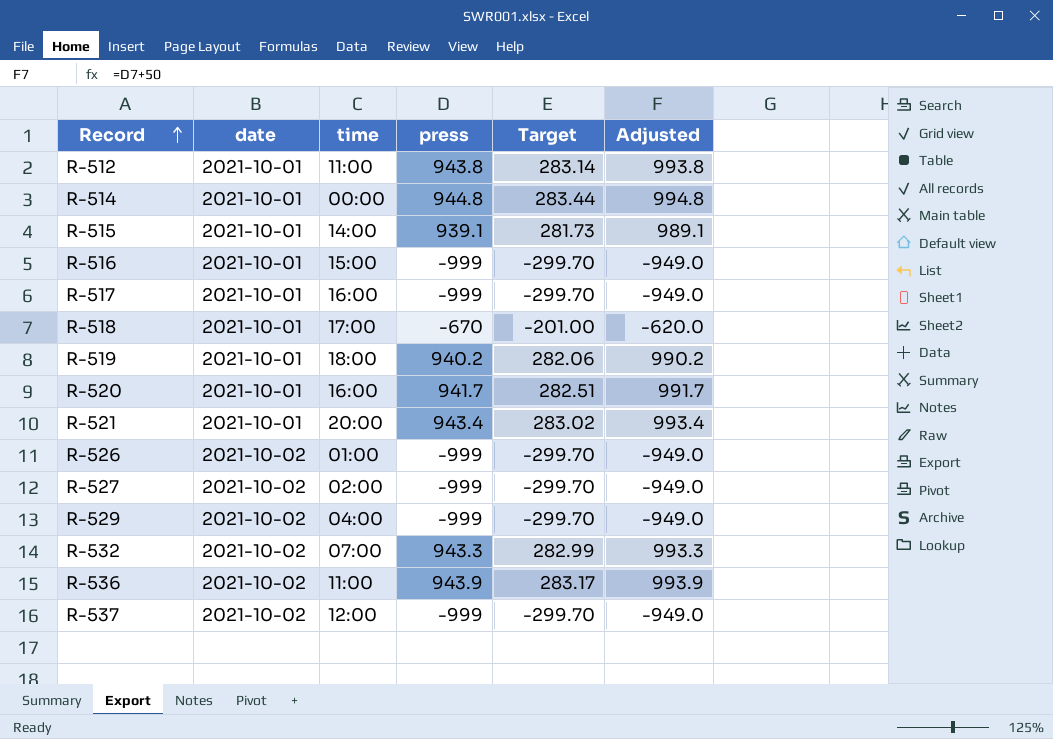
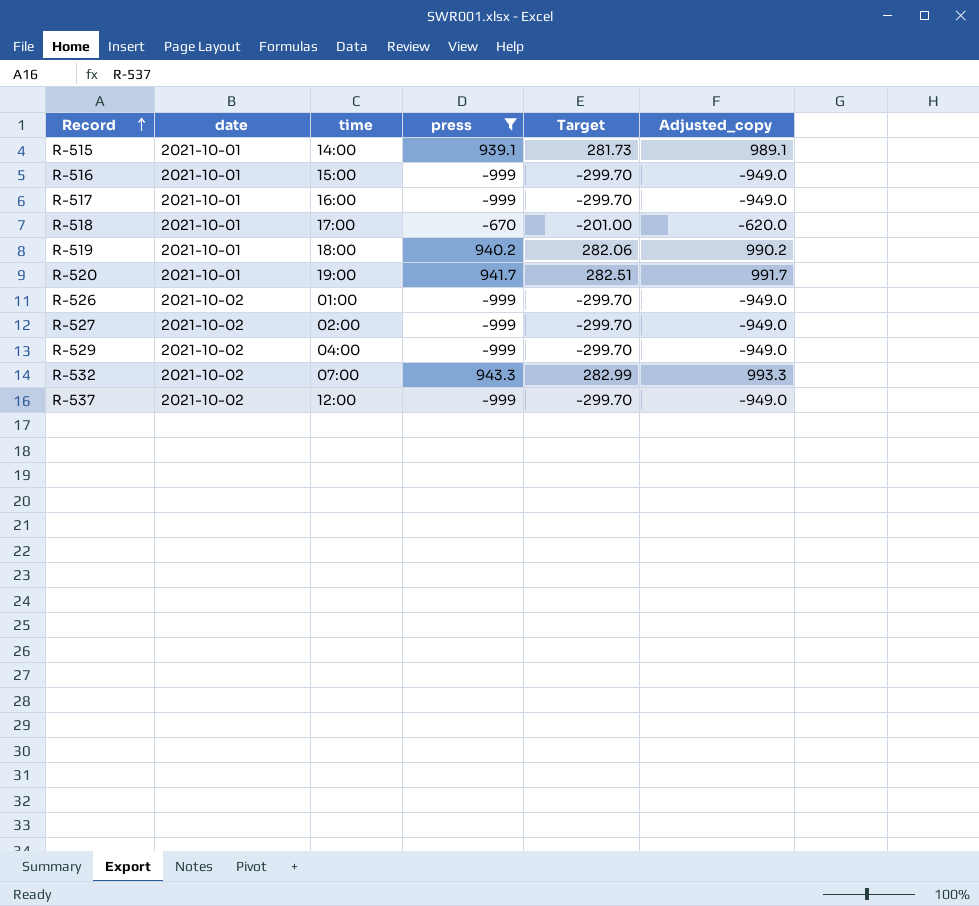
filter: none -> press <= 943.3
column name: Adjusted -> Adjusted_copy
R-520 | time: 16:00 -> 19:00

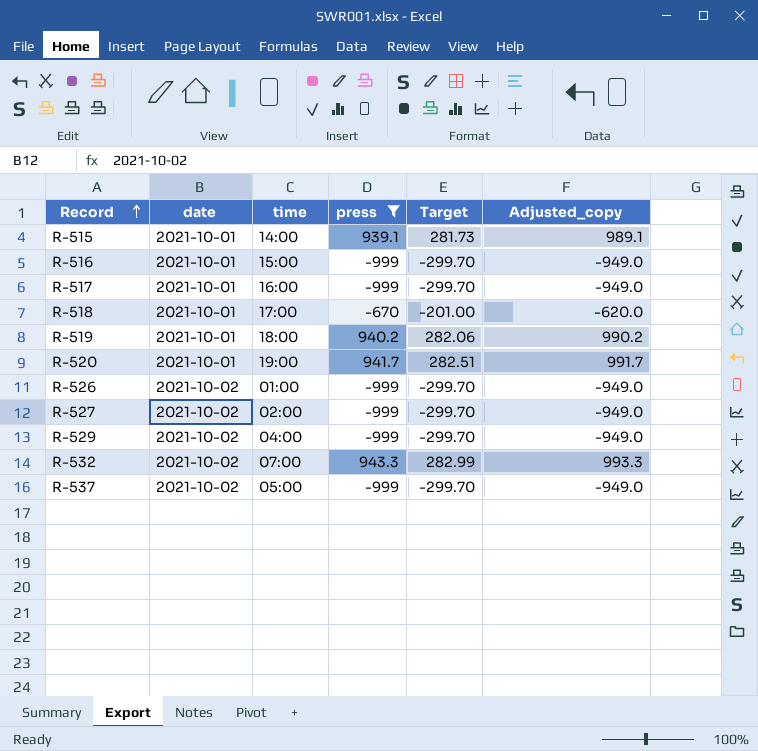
R-537 | time: 12:00 -> 05:00

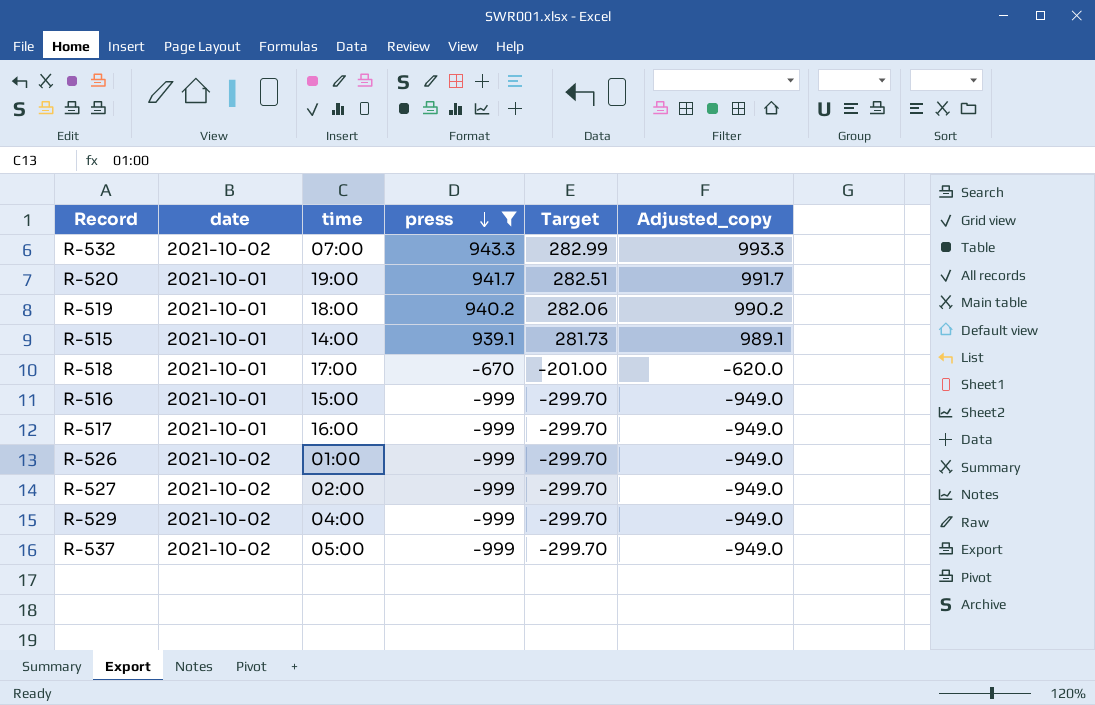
row order: Record ascending -> press descending

